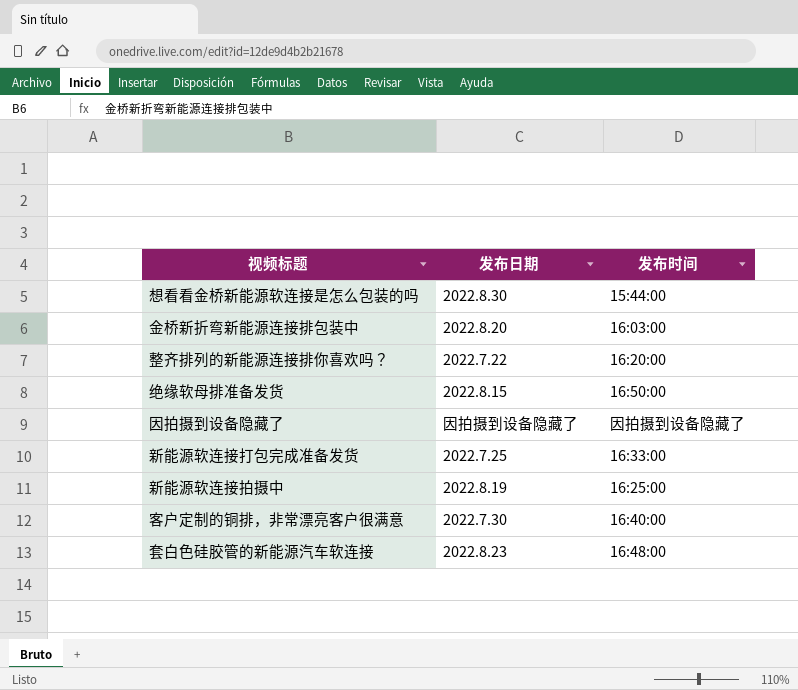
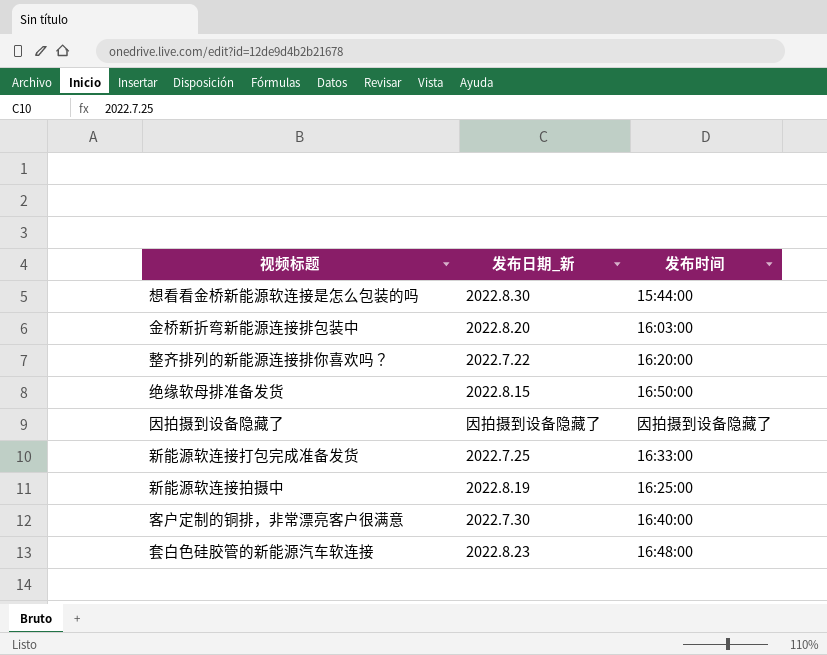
column name: 发布日期 -> 发布日期_新

